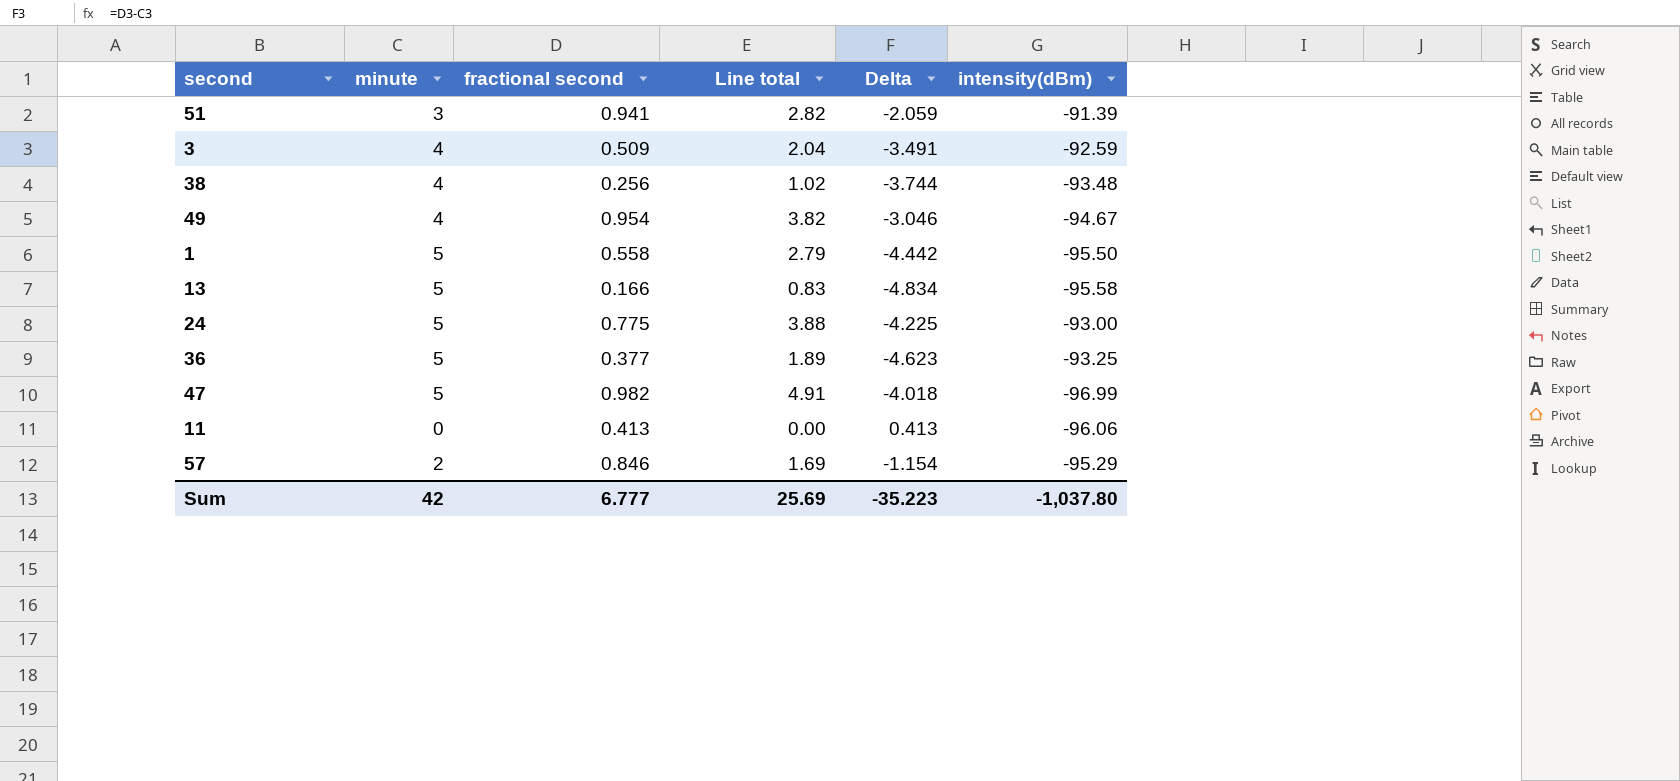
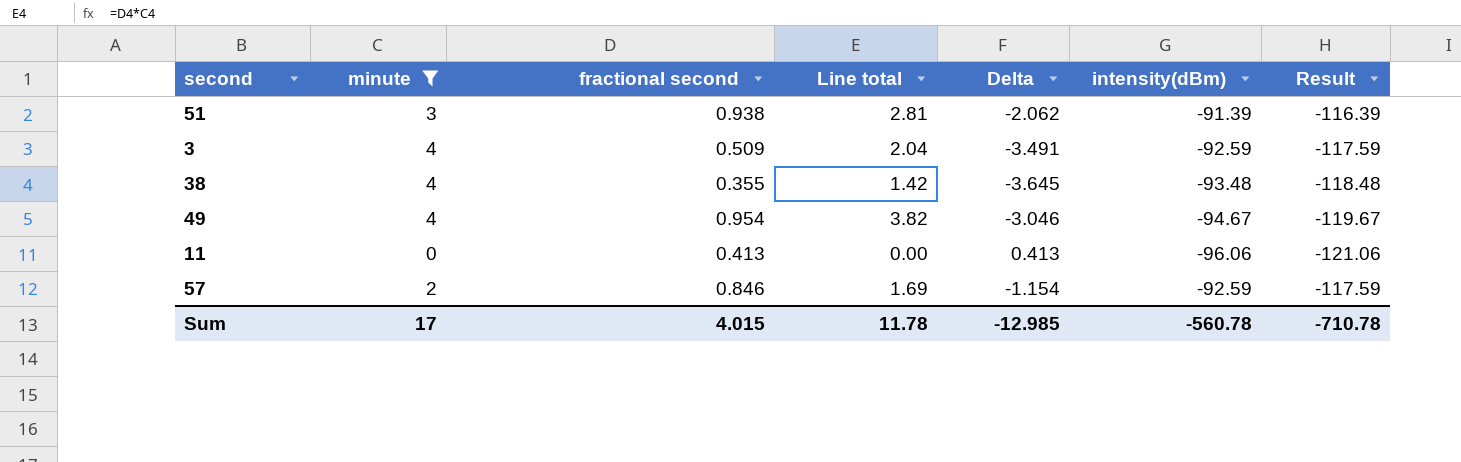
filter: none -> minute != 5
column Result | formula: none -> [intensity(dBm)] - 25
51 | fractional second: 0.941 -> 0.938
51 | Line total: 2.82 -> 2.81
51 | Delta: -2.059 -> -2.062
38 | fractional second: 0.256 -> 0.355
38 | Line total: 1.02 -> 1.42
38 | Delta: -3.744 -> -3.645
57 | intensity(dBm): -95.29 -> -92.59
Sum | minute: 42 -> 17
Sum | fractional second: 6.777 -> 4.015
Sum | Line total: 25.69 -> 11.78
Sum | Delta: -35.223 -> -12.985
Sum | intensity(dBm): -1,037.80 -> -560.78

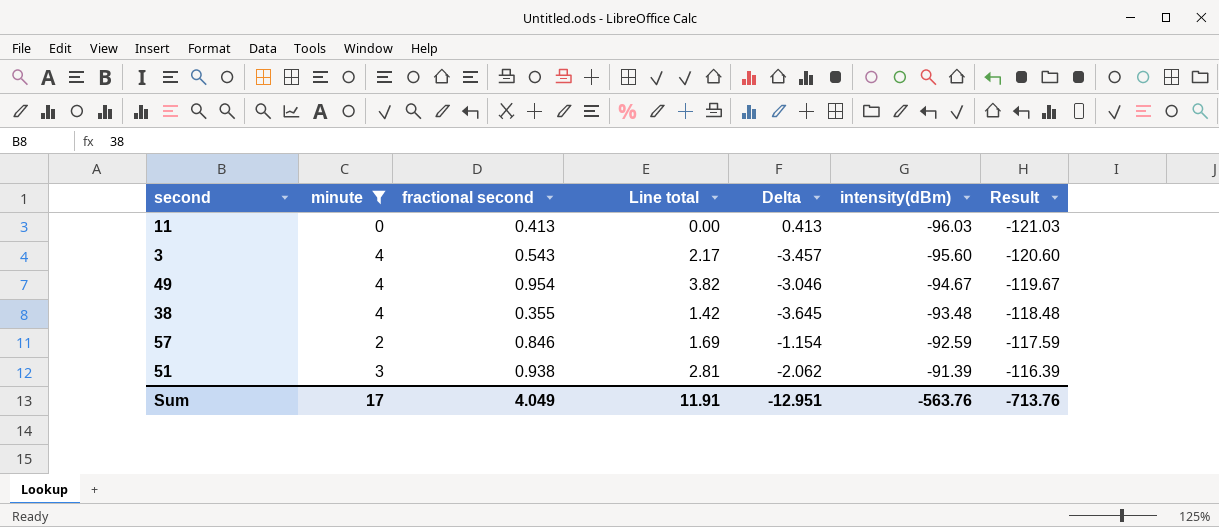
row order: none -> intensity(dBm) ascending
11 | intensity(dBm): -96.06 -> -96.03
11 | Result: -121.06 -> -121.03
3 | fractional second: 0.509 -> 0.543
3 | Line total: 2.04 -> 2.17
3 | Delta: -3.491 -> -3.457
3 | intensity(dBm): -92.59 -> -95.60
3 | Result: -117.59 -> -120.60
Sum | fractional second: 4.015 -> 4.049
Sum | Line total: 11.78 -> 11.91
Sum | Delta: -12.985 -> -12.951
Sum | intensity(dBm): -560.78 -> -563.76
Sum | Result: -710.78 -> -713.76

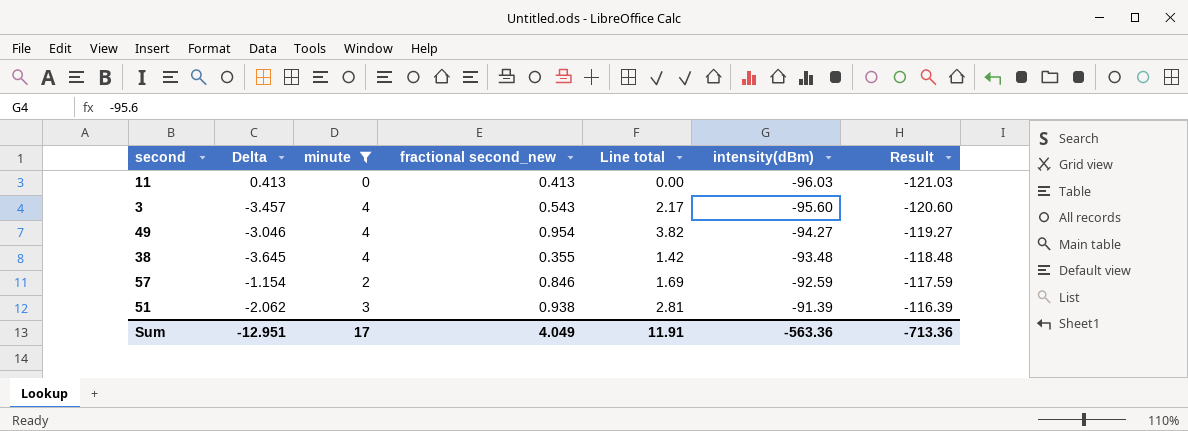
column Delta | position: 5 -> 2
column name: fractional second -> fractional second_new
49 | intensity(dBm): -94.67 -> -94.27
49 | Result: -119.67 -> -119.27
Sum | intensity(dBm): -563.76 -> -563.36
Sum | Result: -713.76 -> -713.36

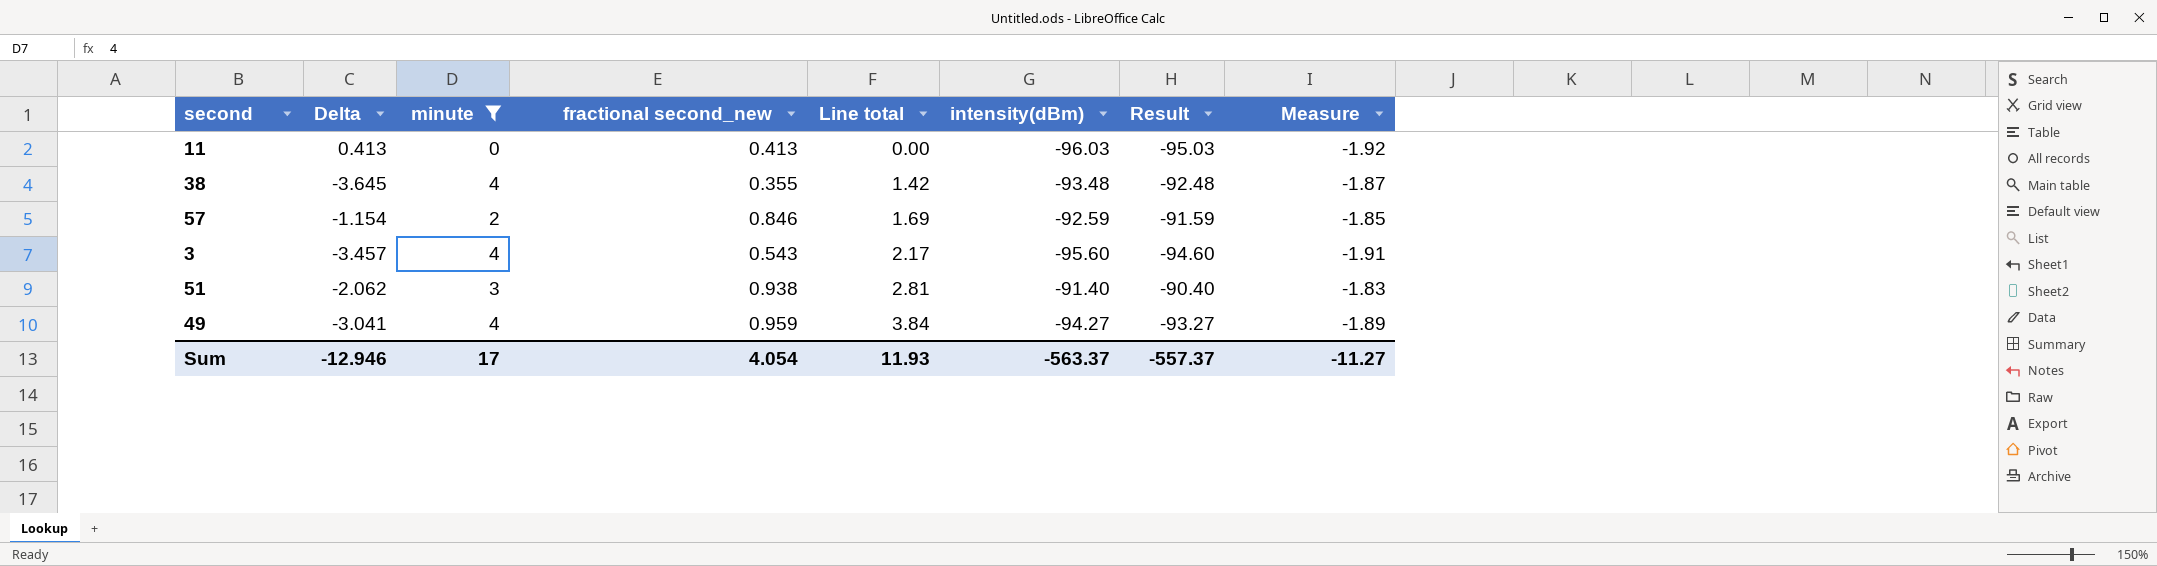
row order: intensity(dBm) ascending -> Line total ascending
column Result | formula: [intensity(dBm)] - 25 -> [intensity(dBm)] + 1
column Measure | formula: none -> [intensity(dBm)] * 0.02
51 | intensity(dBm): -91.39 -> -91.40
49 | Delta: -3.046 -> -3.041
49 | fractional second_new: 0.954 -> 0.959
49 | Line total: 3.82 -> 3.84
Sum | Delta: -12.951 -> -12.946
Sum | fractional second_new: 4.049 -> 4.054
Sum | Line total: 11.91 -> 11.93
Sum | intensity(dBm): -563.36 -> -563.37
Sum | Result: -713.36 -> -557.37

